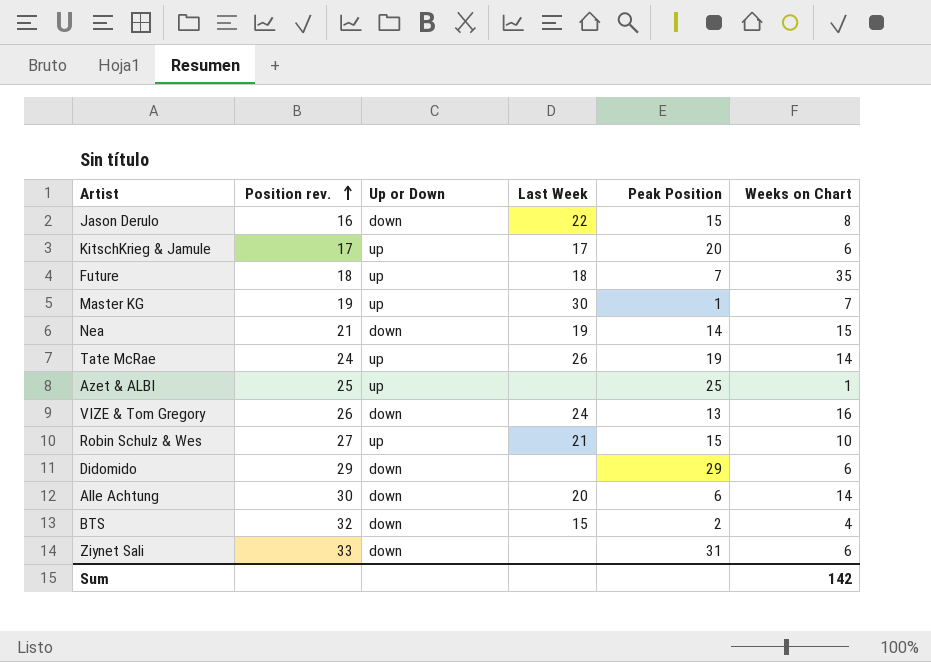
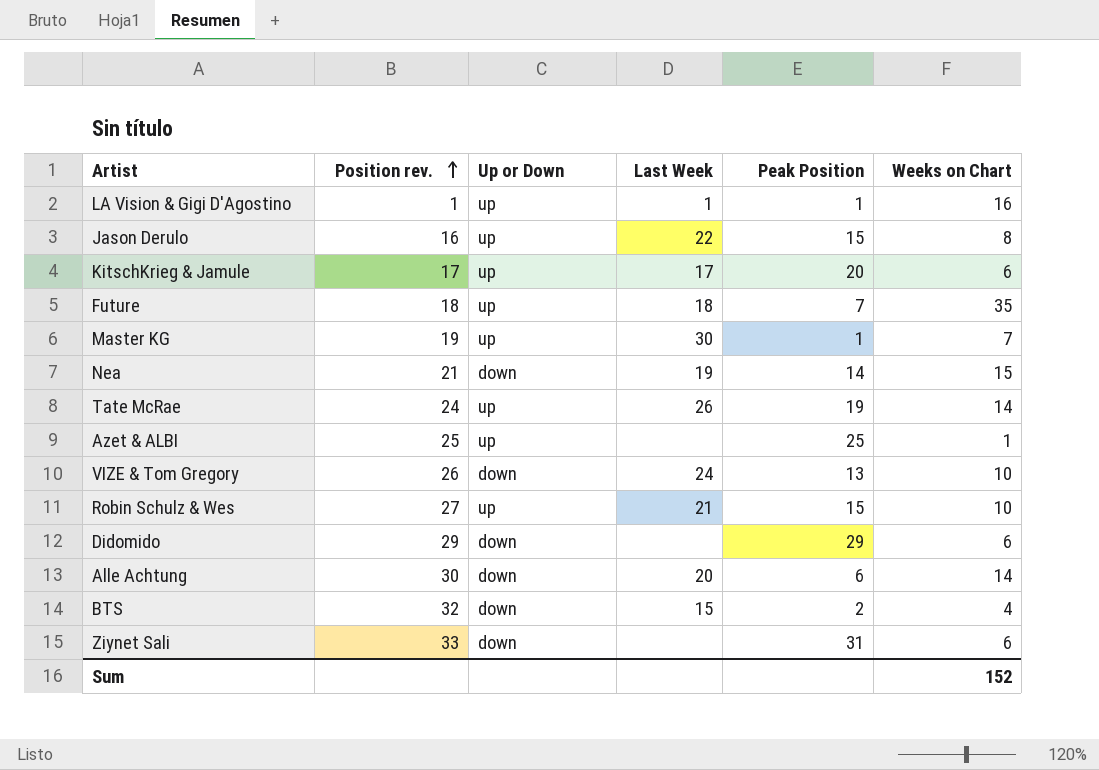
row LA Vision & Gigi D'Agostino: none -> 1 | up | 1 | 1 | 16
Jason Derulo | Up or Down: down -> up
VIZE & Tom Gregory | Weeks on Chart: 16 -> 10
Sum | Weeks on Chart: 142 -> 152

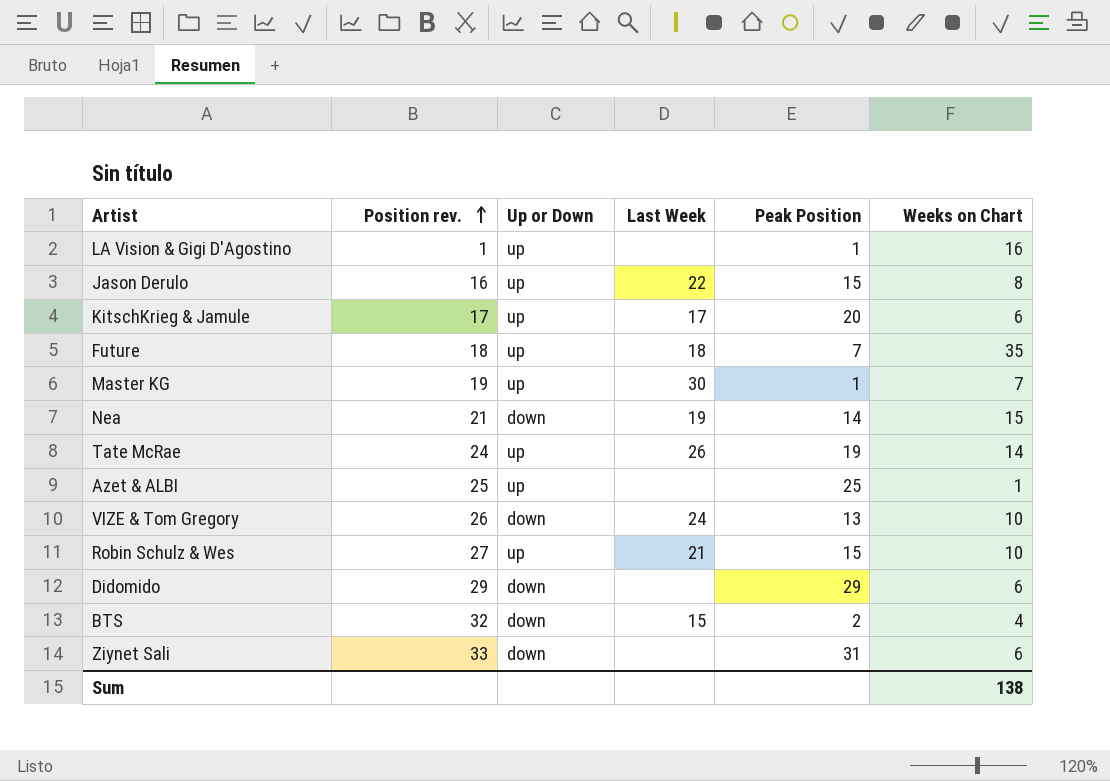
row Alle Achtung: 30 | down | 20 | 6 | 14 -> none
LA Vision & Gigi D'Agostino | Last Week: 1 -> none
Sum | Weeks on Chart: 152 -> 138

